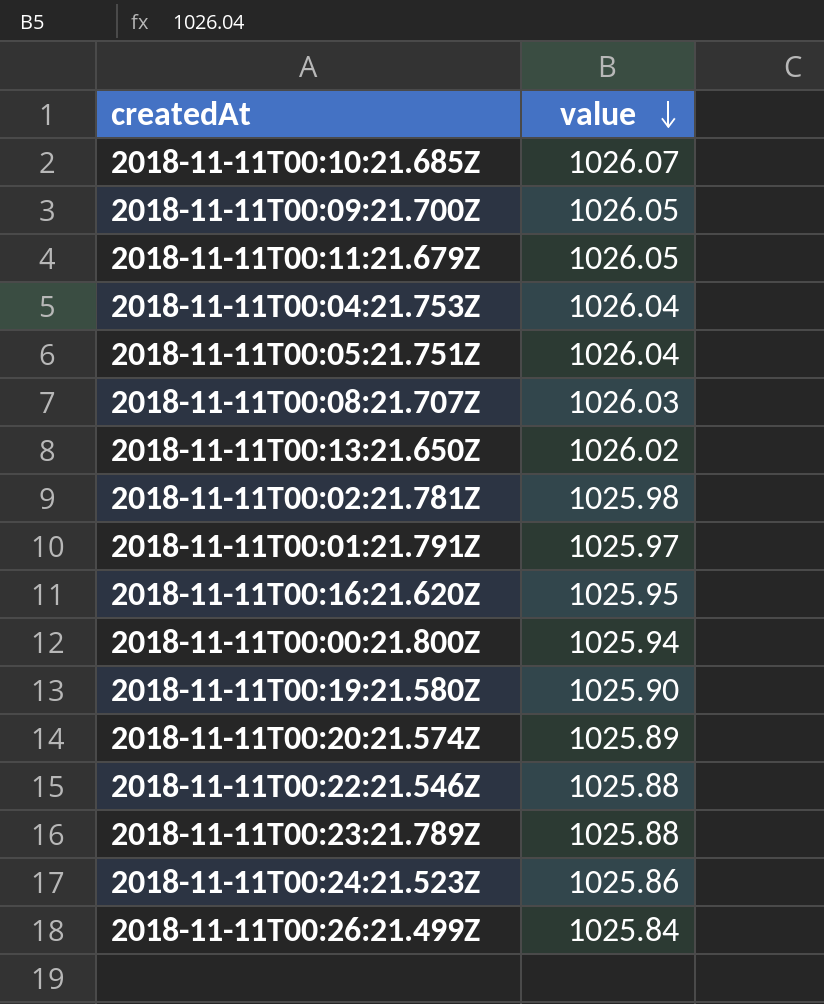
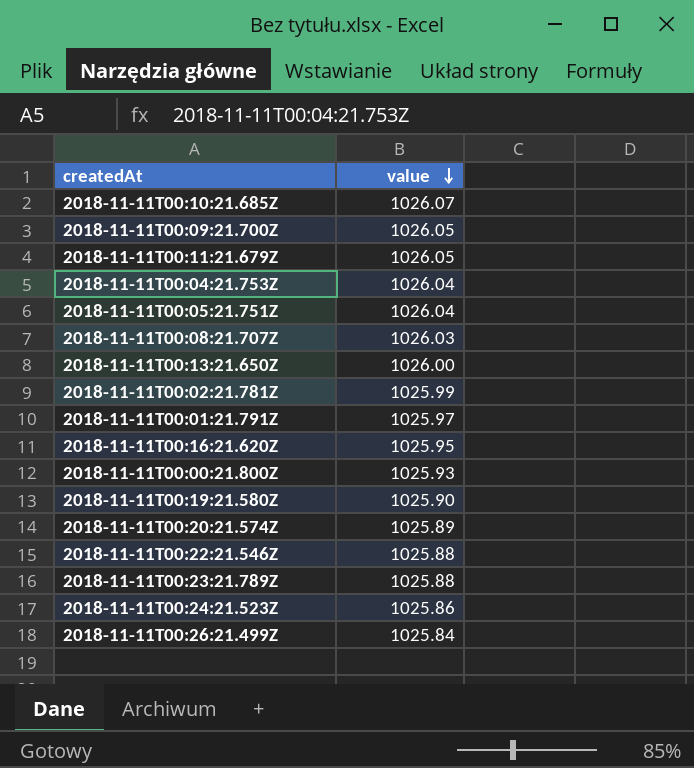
2018-11-11T00:13:21.650Z | value: 1026.02 -> 1026.00
2018-11-11T00:02:21.781Z | value: 1025.98 -> 1025.99
2018-11-11T00:00:21.800Z | value: 1025.94 -> 1025.93

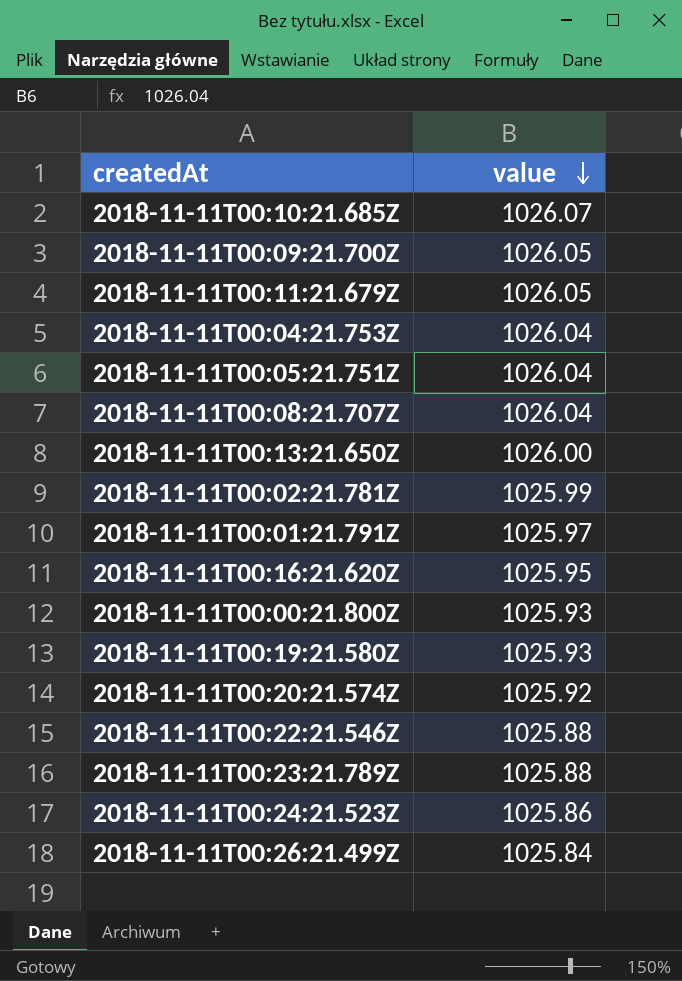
2018-11-11T00:08:21.707Z | value: 1026.03 -> 1026.04
2018-11-11T00:19:21.580Z | value: 1025.90 -> 1025.93
2018-11-11T00:20:21.574Z | value: 1025.89 -> 1025.92

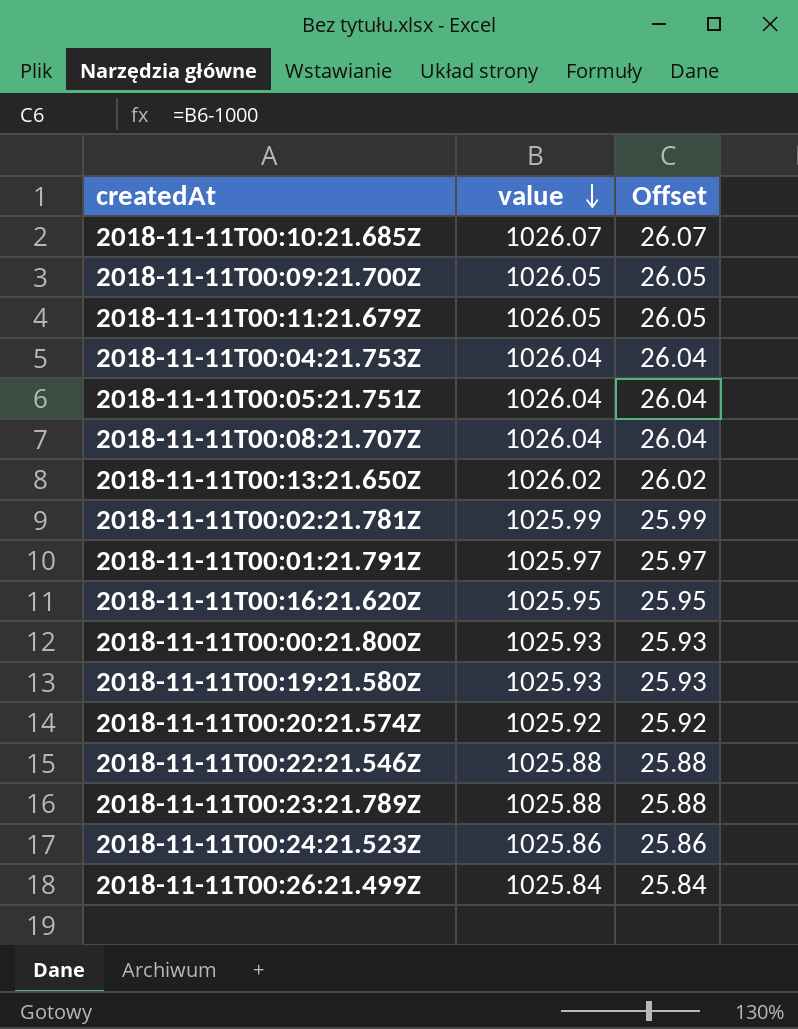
column Offset | formula: none -> [value] - 1000
2018-11-11T00:13:21.650Z | value: 1026.00 -> 1026.02

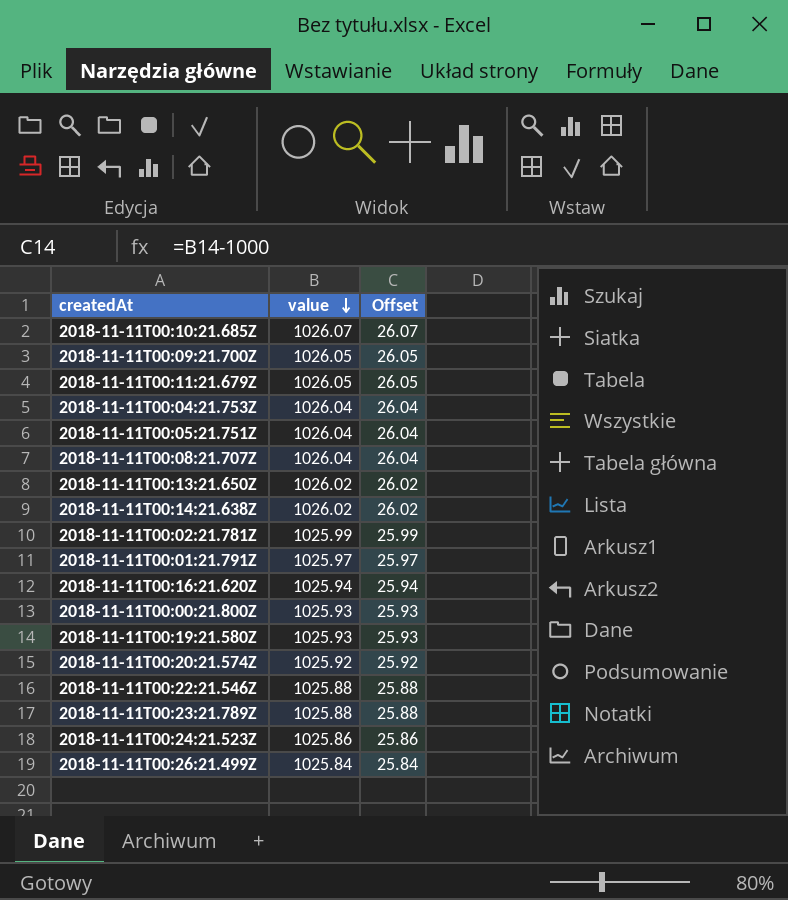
row 2018-11-11T00:14:21.638Z: none -> 1026.02 | 26.02
2018-11-11T00:16:21.620Z | value: 1025.95 -> 1025.94
2018-11-11T00:16:21.620Z | Offset: 25.95 -> 25.94

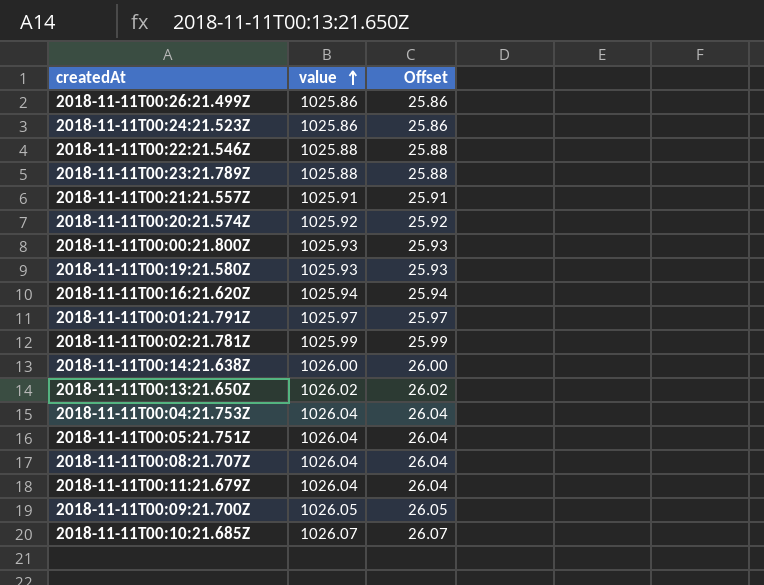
row order: value descending -> value ascending
2018-11-11T00:26:21.499Z | value: 1025.84 -> 1025.86
2018-11-11T00:26:21.499Z | Offset: 25.84 -> 25.86
row 2018-11-11T00:21:21.557Z: none -> 1025.91 | 25.91
2018-11-11T00:14:21.638Z | value: 1026.02 -> 1026.00
2018-11-11T00:14:21.638Z | Offset: 26.02 -> 26.00
2018-11-11T00:11:21.679Z | value: 1026.05 -> 1026.04
2018-11-11T00:11:21.679Z | Offset: 26.05 -> 26.04

